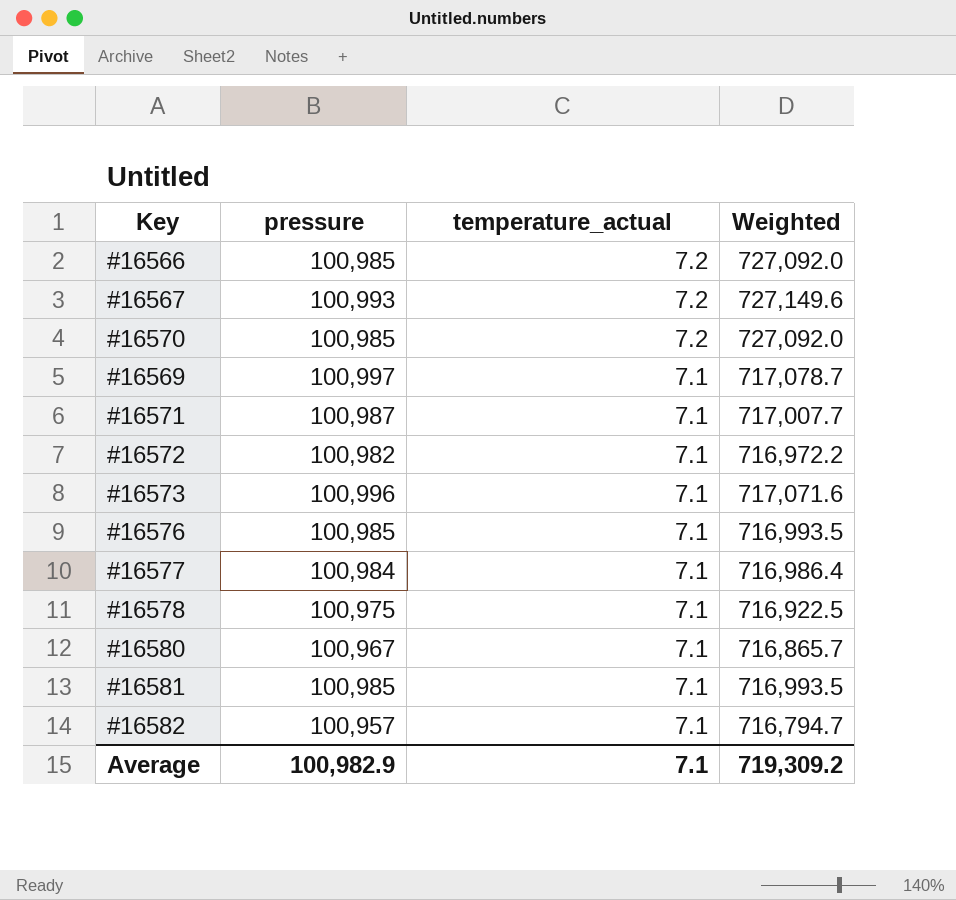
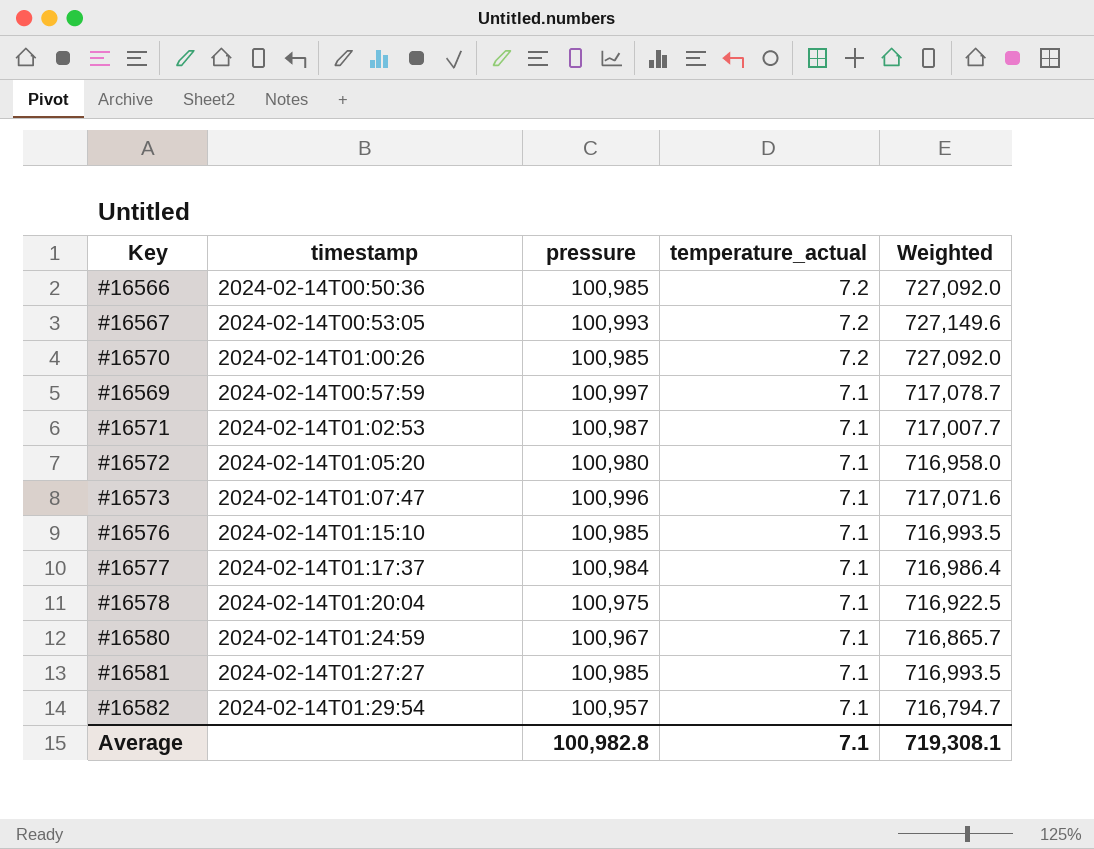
column timestamp | position: none -> 2
#16572 | pressure: 100,982 -> 100,980
#16572 | Weighted: 716,972.2 -> 716,958.0
Average | pressure: 100,982.9 -> 100,982.8
Average | Weighted: 719,309.2 -> 719,308.1

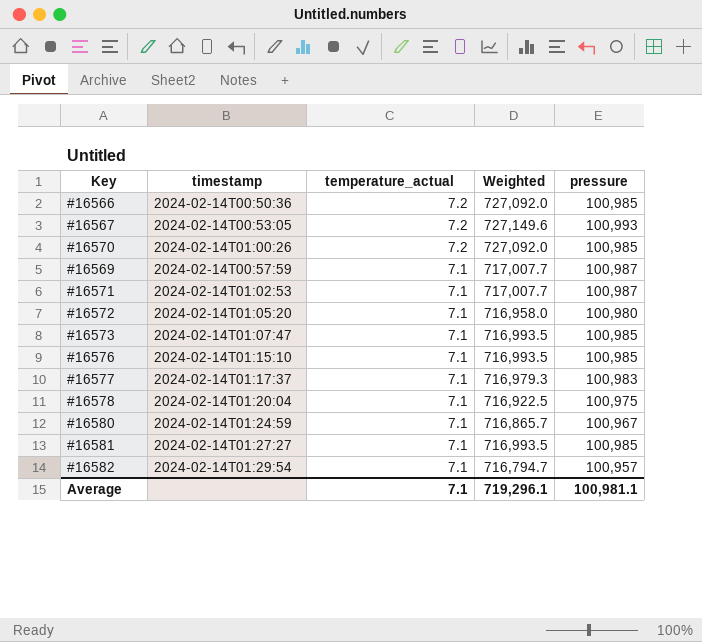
column pressure | position: 3 -> 5
#16569 | Weighted: 717,078.7 -> 717,007.7
#16569 | pressure: 100,997 -> 100,987
#16573 | Weighted: 717,071.6 -> 716,993.5
#16573 | pressure: 100,996 -> 100,985
#16577 | Weighted: 716,986.4 -> 716,979.3
#16577 | pressure: 100,984 -> 100,983
Average | Weighted: 719,308.1 -> 719,296.1
Average | pressure: 100,982.8 -> 100,981.1

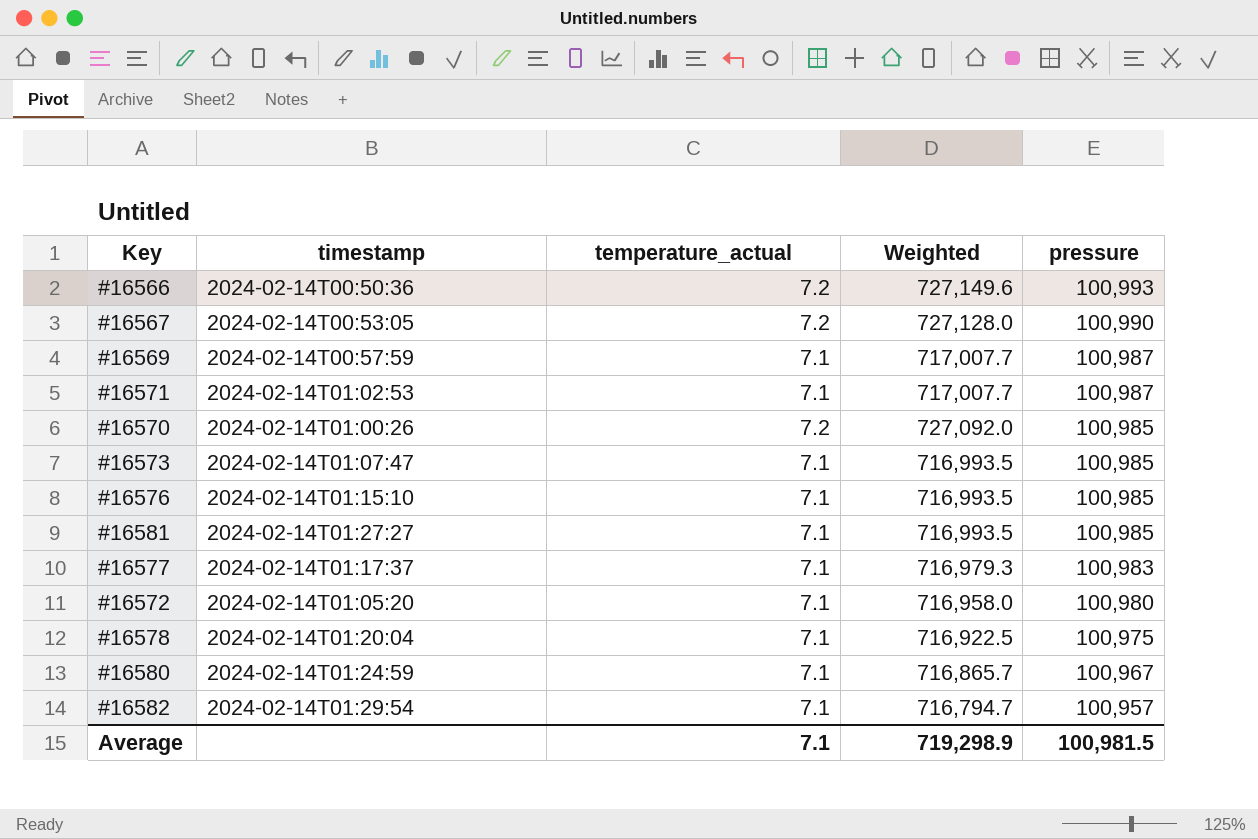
row order: temperature_actual descending -> pressure descending
#16566 | Weighted: 727,092.0 -> 727,149.6
#16566 | pressure: 100,985 -> 100,993
#16567 | Weighted: 727,149.6 -> 727,128.0
#16567 | pressure: 100,993 -> 100,990
Average | Weighted: 719,296.1 -> 719,298.9
Average | pressure: 100,981.1 -> 100,981.5

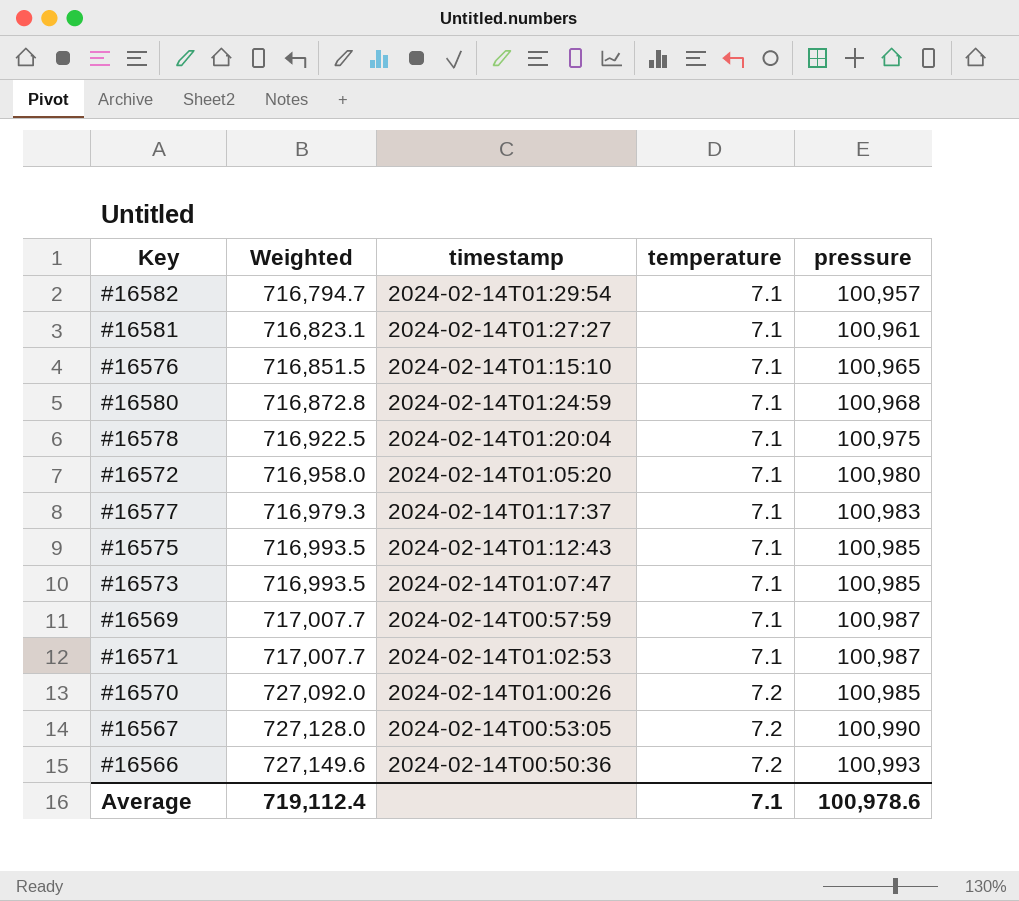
row order: pressure descending -> Weighted ascending
column Weighted | position: 4 -> 2
column name: temperature_actual -> temperature
#16581 | Weighted: 716,993.5 -> 716,823.1
#16581 | pressure: 100,985 -> 100,961
#16576 | Weighted: 716,993.5 -> 716,851.5
#16576 | pressure: 100,985 -> 100,965
#16580 | Weighted: 716,865.7 -> 716,872.8
#16580 | pressure: 100,967 -> 100,968
row #16575: none -> 716,993.5 | 2024-02-14T01:12:43 | 7.1 | 100,985
Average | Weighted: 719,298.9 -> 719,112.4
Average | pressure: 100,981.5 -> 100,978.6

